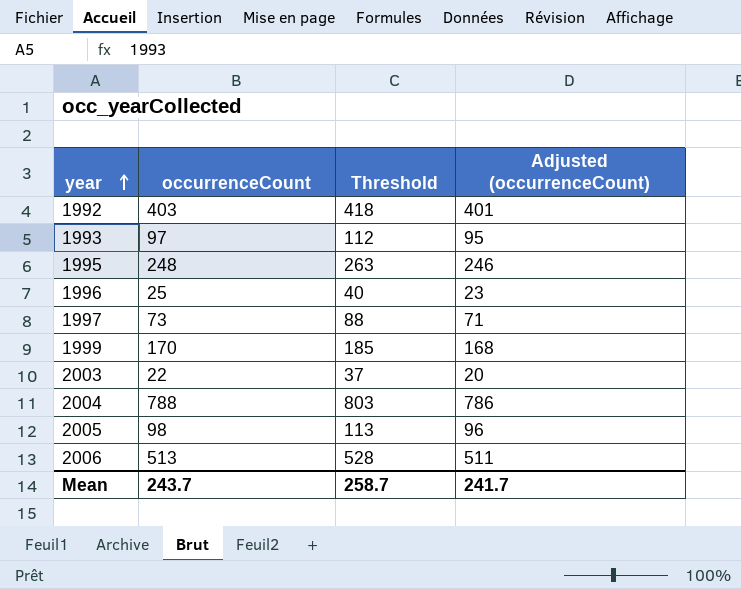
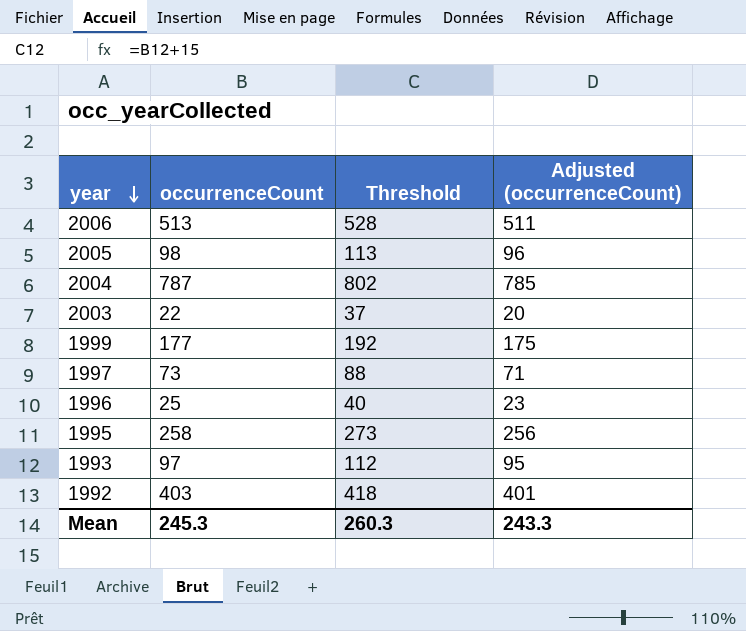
row order: year ascending -> year descending
2004 | occurrenceCount: 788 -> 787
2004 | Threshold: 803 -> 802
2004 | Adjusted (occurrenceCount): 786 -> 785
1999 | occurrenceCount: 170 -> 177
1999 | Threshold: 185 -> 192
1999 | Adjusted (occurrenceCount): 168 -> 175
1995 | occurrenceCount: 248 -> 258
1995 | Threshold: 263 -> 273
1995 | Adjusted (occurrenceCount): 246 -> 256
Mean | occurrenceCount: 243.7 -> 245.3
Mean | Threshold: 258.7 -> 260.3
Mean | Adjusted (occurrenceCount): 241.7 -> 243.3

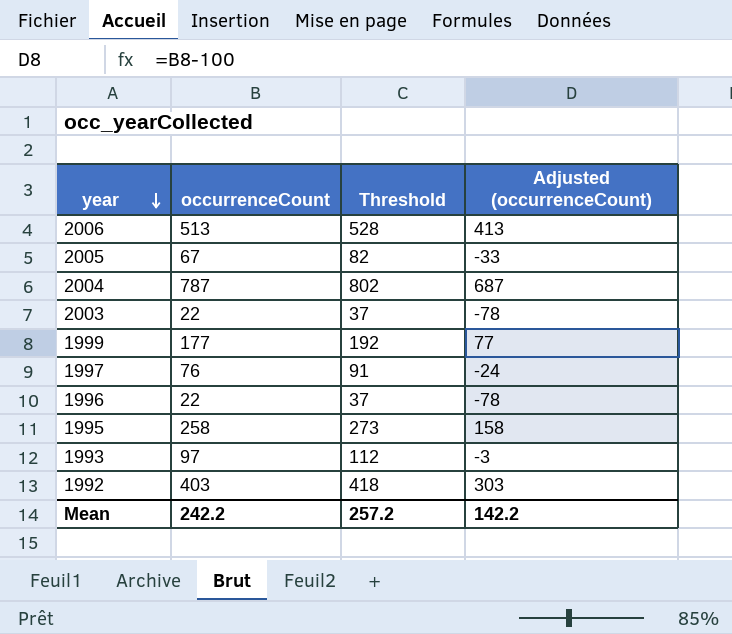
column Adjusted (occurrenceCount) | formula: [occurrenceCount] - 2 -> [occurrenceCount] - 100
2005 | occurrenceCount: 98 -> 67
2005 | Threshold: 113 -> 82
1997 | occurrenceCount: 73 -> 76
1997 | Threshold: 88 -> 91
1996 | occurrenceCount: 25 -> 22
1996 | Threshold: 40 -> 37
Mean | occurrenceCount: 245.3 -> 242.2
Mean | Threshold: 260.3 -> 257.2
Mean | Adjusted (occurrenceCount): 243.3 -> 142.2

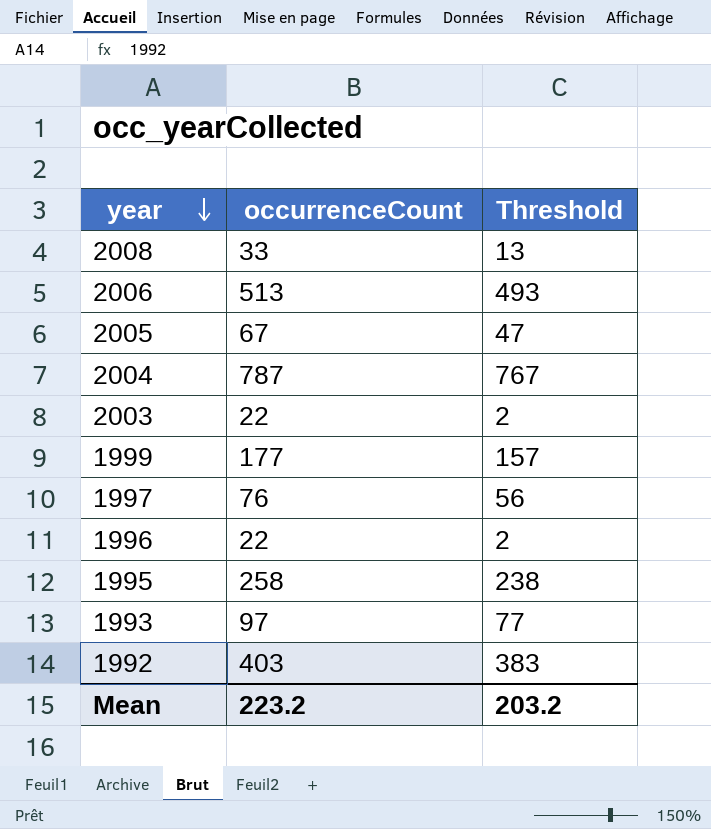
column Adjusted (occurrenceCount) | formula: [occurrenceCount] - 100 -> none
column Threshold | formula: [occurrenceCount] + 15 -> [occurrenceCount] - 20
row 2008: none -> 33 | 13
Mean | occurrenceCount: 242.2 -> 223.2
Mean | Threshold: 257.2 -> 203.2

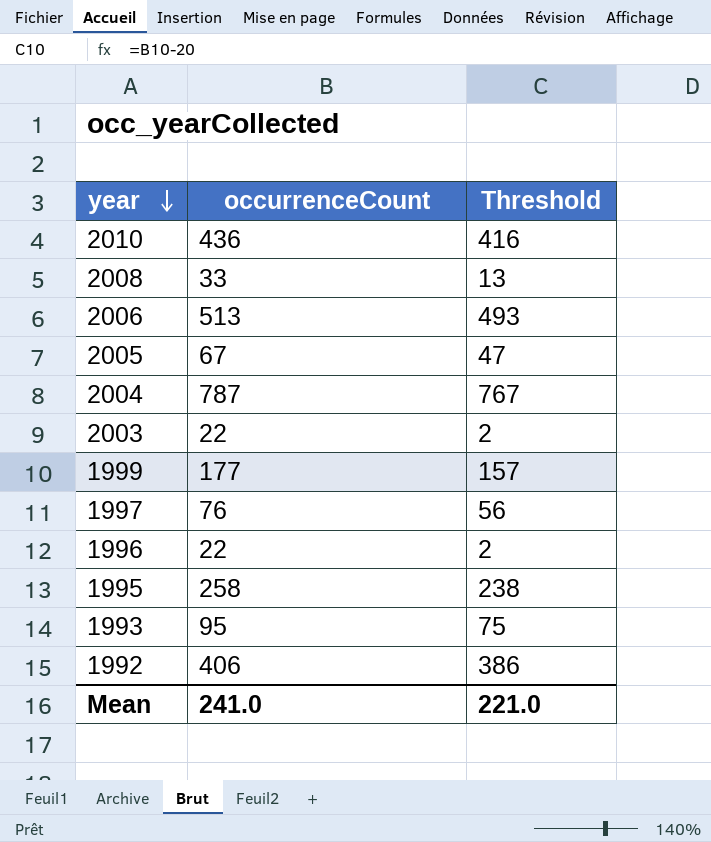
row 2010: none -> 436 | 416
1993 | occurrenceCount: 97 -> 95
1993 | Threshold: 77 -> 75
1992 | occurrenceCount: 403 -> 406
1992 | Threshold: 383 -> 386
Mean | occurrenceCount: 223.2 -> 241.0
Mean | Threshold: 203.2 -> 221.0

